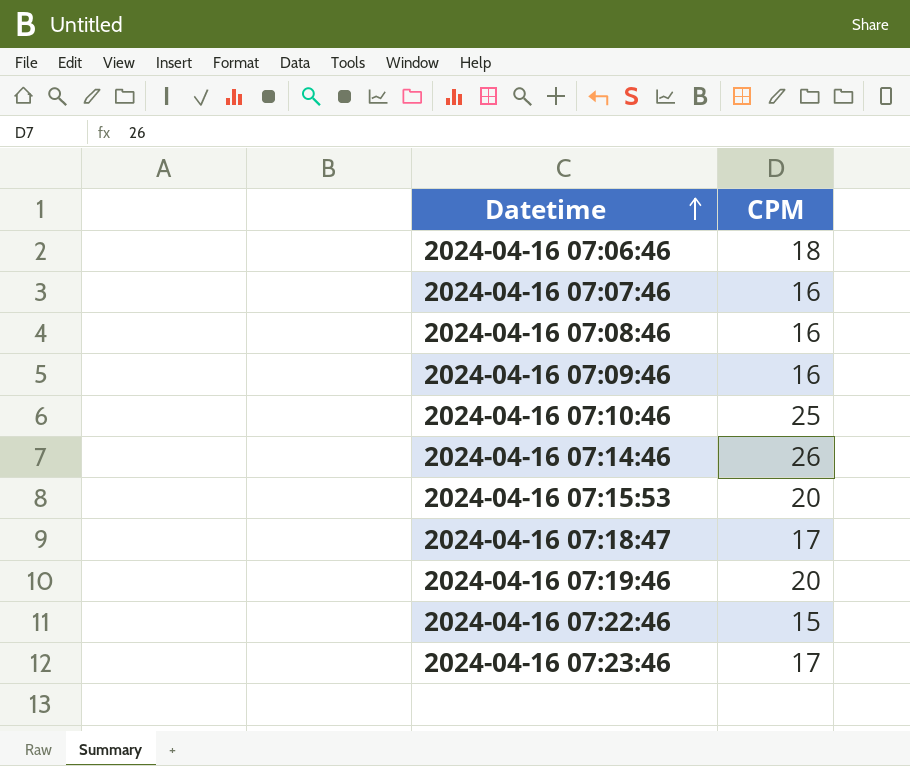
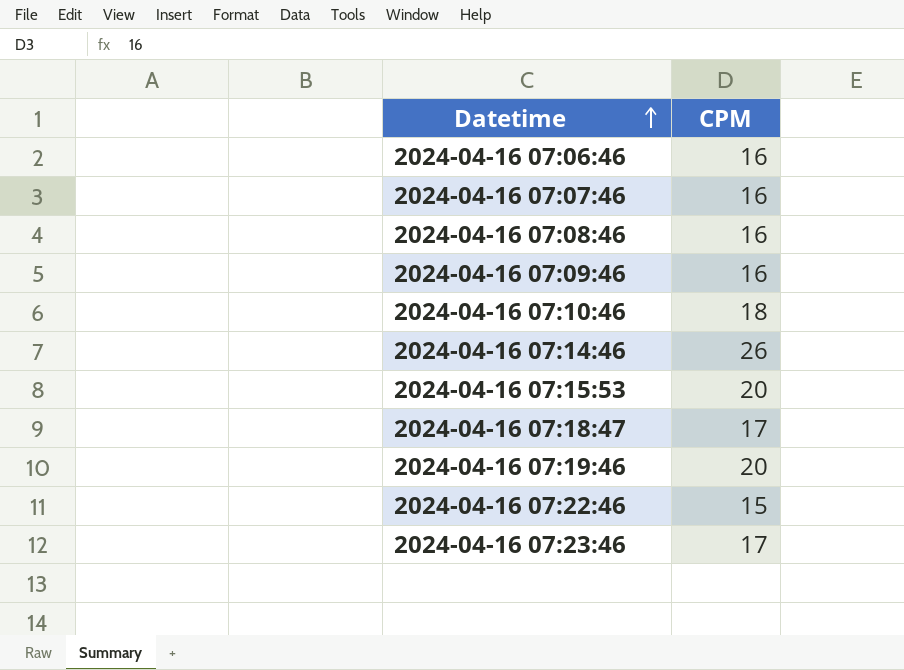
2024-04-16 07:06:46 | CPM: 18 -> 16
2024-04-16 07:10:46 | CPM: 25 -> 18

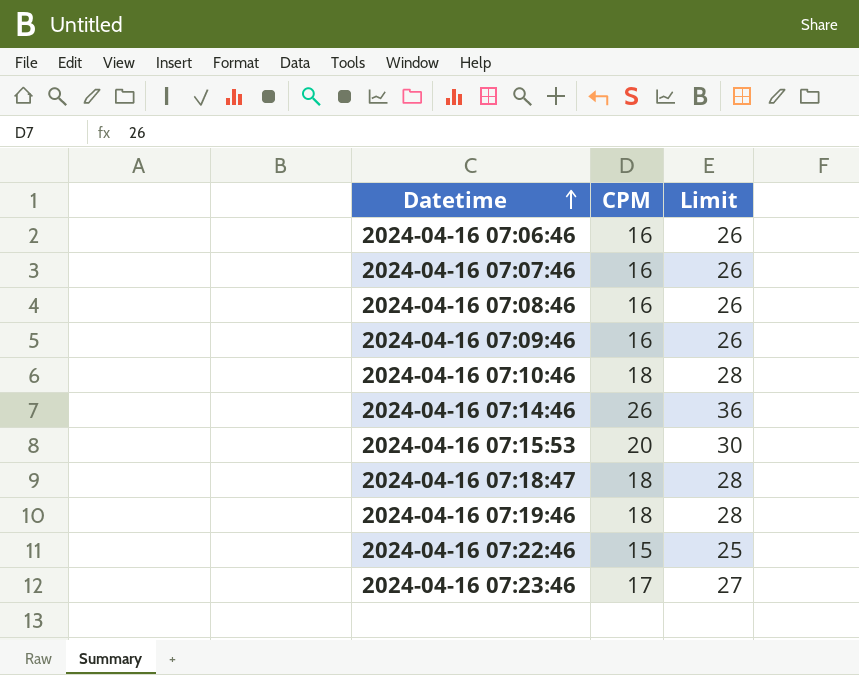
column Limit | formula: none -> [CPM] + 10
2024-04-16 07:18:47 | CPM: 17 -> 18
2024-04-16 07:19:46 | CPM: 20 -> 18

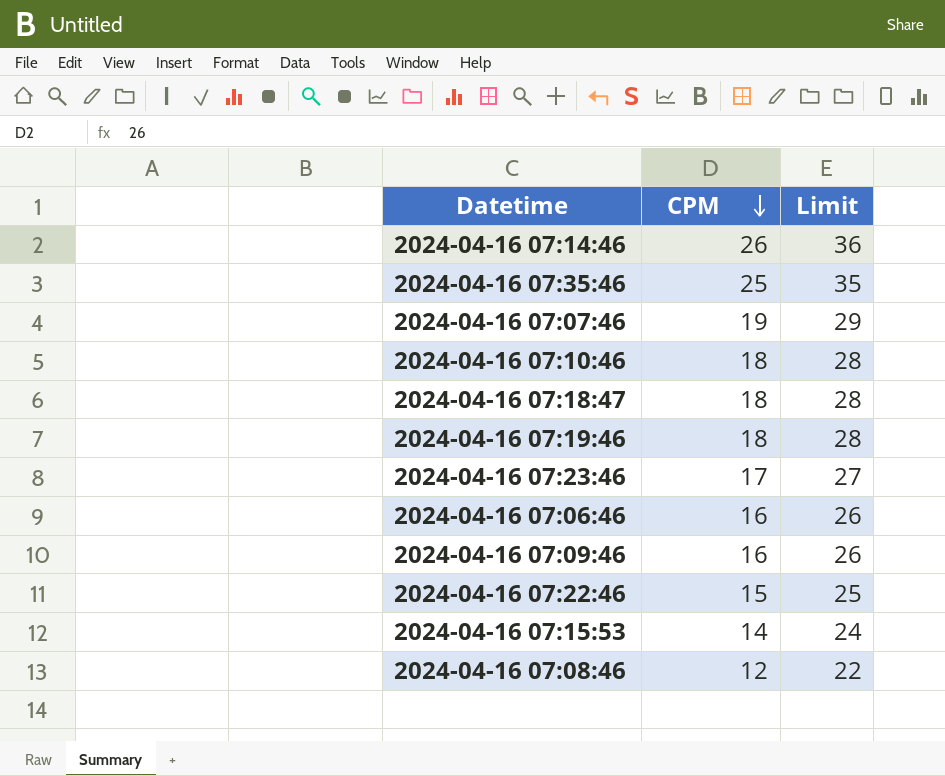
row order: Datetime ascending -> CPM descending
row 2024-04-16 07:35:46: none -> 25 | 35
2024-04-16 07:07:46 | CPM: 16 -> 19
2024-04-16 07:07:46 | Limit: 26 -> 29
2024-04-16 07:15:53 | CPM: 20 -> 14
2024-04-16 07:15:53 | Limit: 30 -> 24
2024-04-16 07:08:46 | CPM: 16 -> 12
2024-04-16 07:08:46 | Limit: 26 -> 22

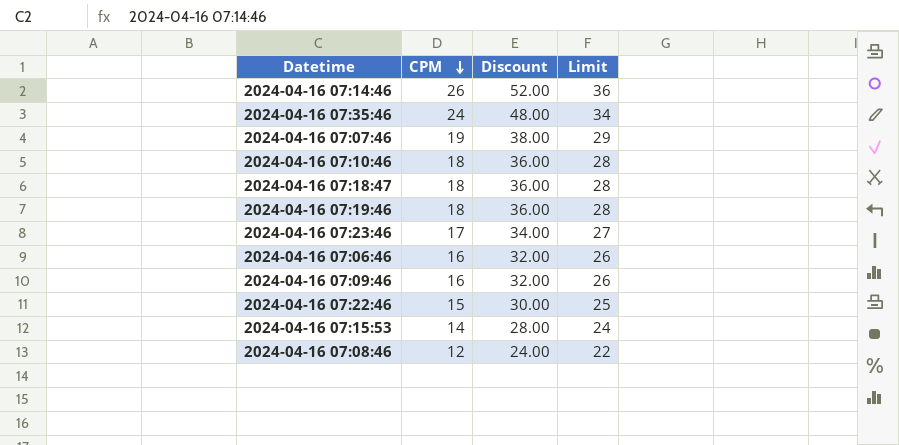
column Discount | formula: none -> [CPM] * 2
2024-04-16 07:35:46 | CPM: 25 -> 24
2024-04-16 07:35:46 | Limit: 35 -> 34

